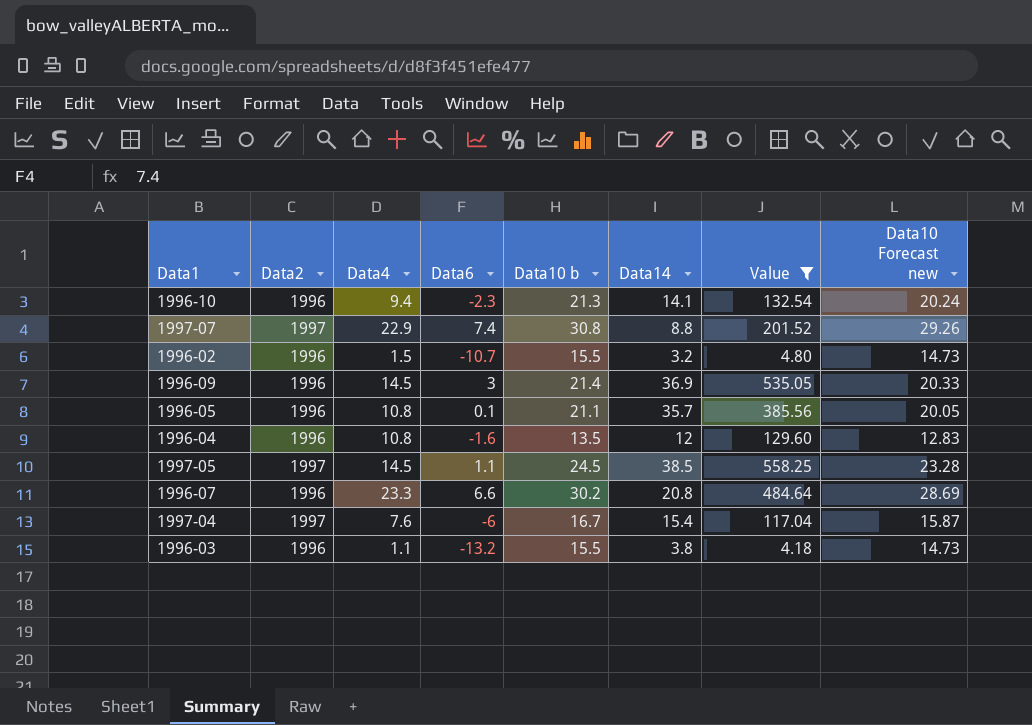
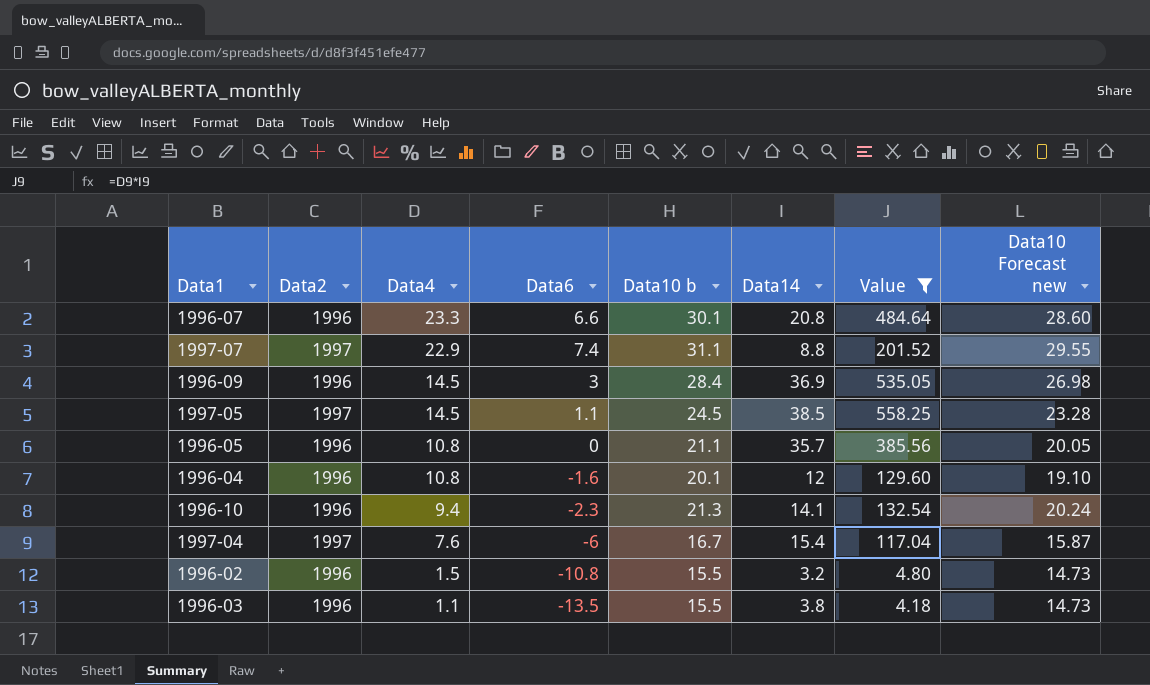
row order: none -> Data4 descending
1996-07 | Data10 b: 30.2 -> 30.1
1996-07 | Data10 Forecast new: 28.69 -> 28.60
1997-07 | Data10 b: 30.8 -> 31.1
1997-07 | Data10 Forecast new: 29.26 -> 29.55
1996-09 | Data10 b: 21.4 -> 28.4
1996-09 | Data10 Forecast new: 20.33 -> 26.98
1996-05 | Data6: 0.1 -> 0
1996-04 | Data10 b: 13.5 -> 20.1
1996-04 | Data10 Forecast new: 12.83 -> 19.10
1996-02 | Data6: -10.7 -> -10.8
1996-03 | Data6: -13.2 -> -13.5

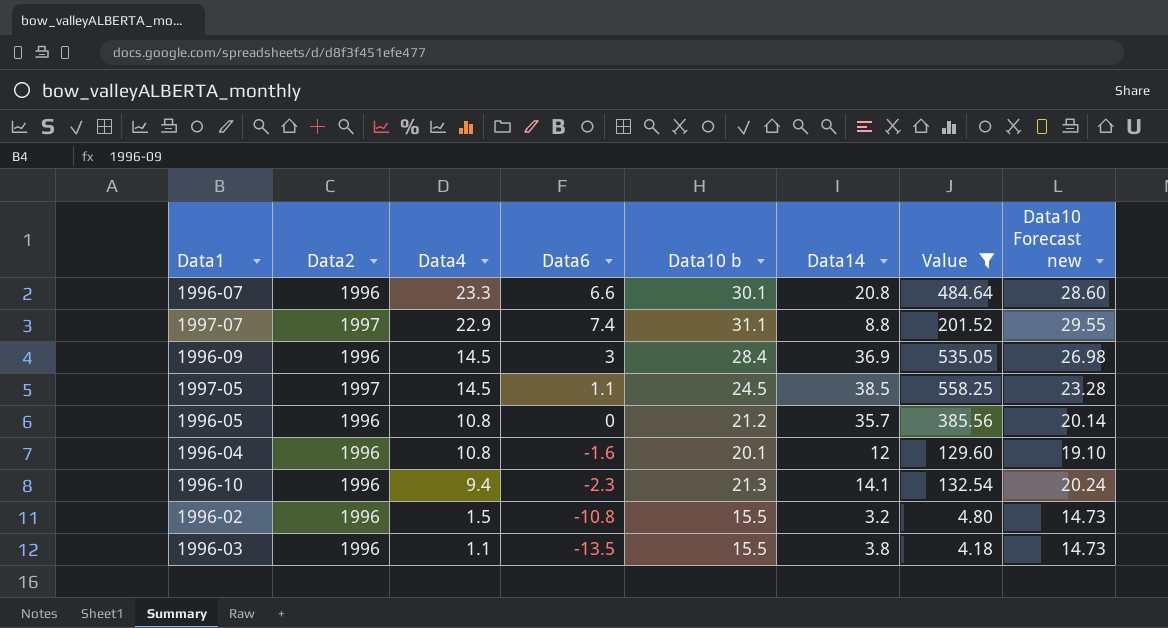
row 1997-04: 1997 | 7.6 | -6 | 16.7 | 15.4 | 117.04 | 15.87 -> none
1996-05 | Data10 b: 21.1 -> 21.2
1996-05 | Data10 Forecast new: 20.05 -> 20.14

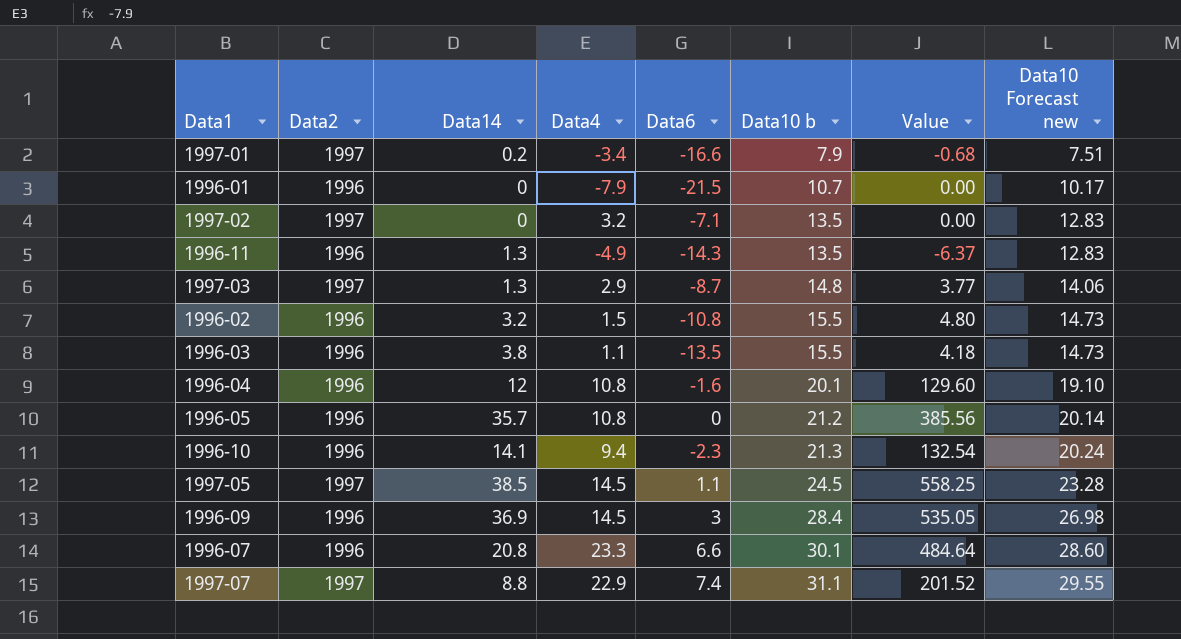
filter: Value >= 4.18 -> none
row order: Data4 descending -> Data10 b ascending
column Data14 | position: 6 -> 3

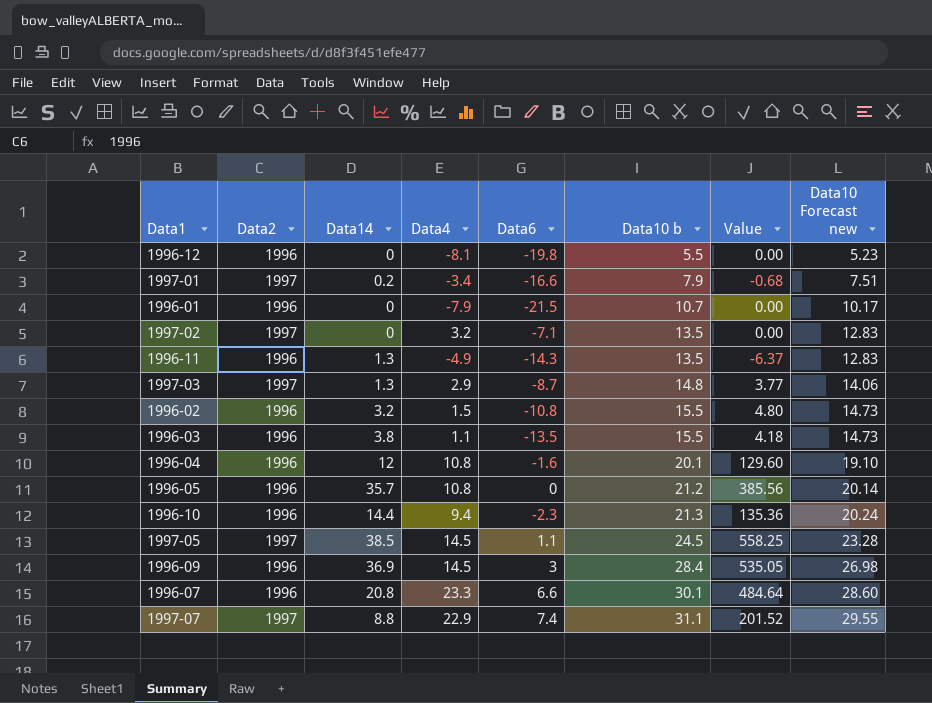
row 1996-12: none -> 1996 | 0 | -8.1 | -19.8 | 5.5 | 0.00 | 5.23
1996-10 | Data14: 14.1 -> 14.4
1996-10 | Value: 132.54 -> 135.36

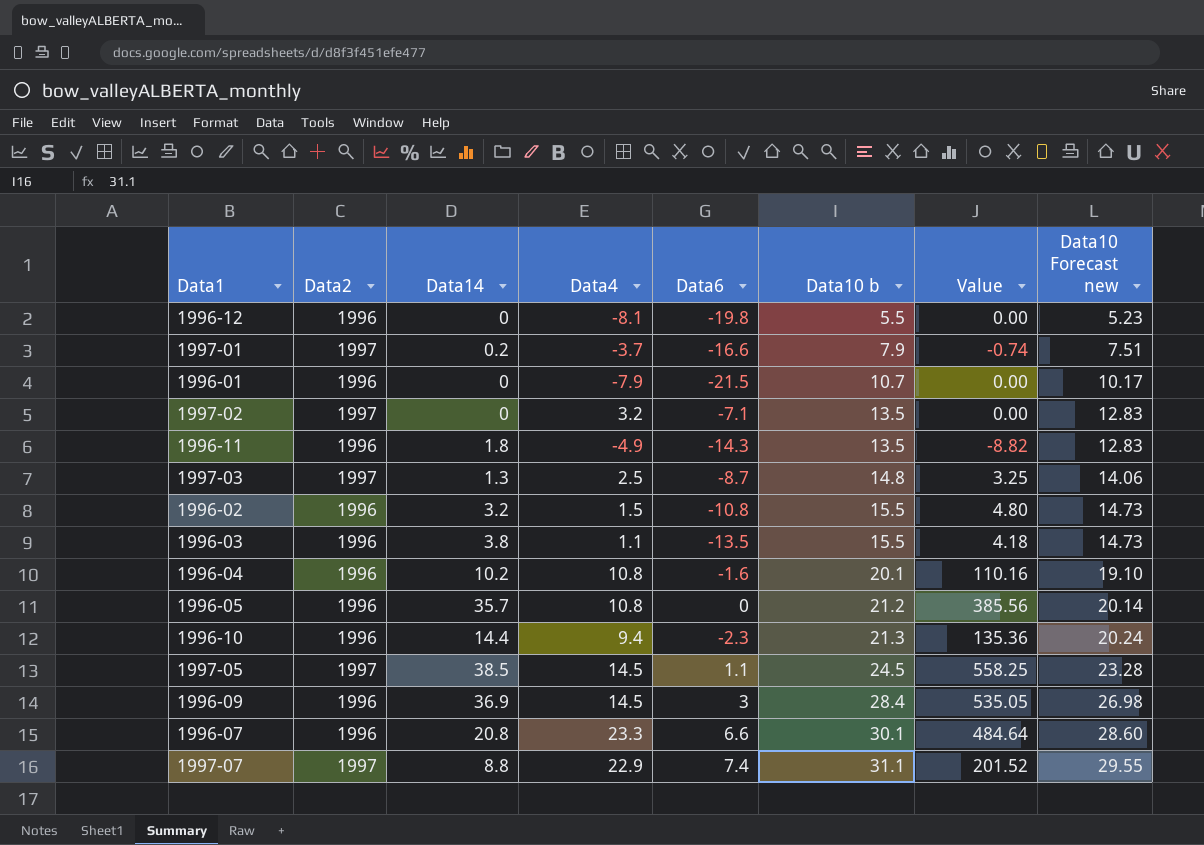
1997-01 | Data4: -3.4 -> -3.7
1997-01 | Value: -0.68 -> -0.74
1996-11 | Data14: 1.3 -> 1.8
1996-11 | Value: -6.37 -> -8.82
1997-03 | Data4: 2.9 -> 2.5
1997-03 | Value: 3.77 -> 3.25
1996-04 | Data14: 12 -> 10.2
1996-04 | Value: 129.60 -> 110.16

